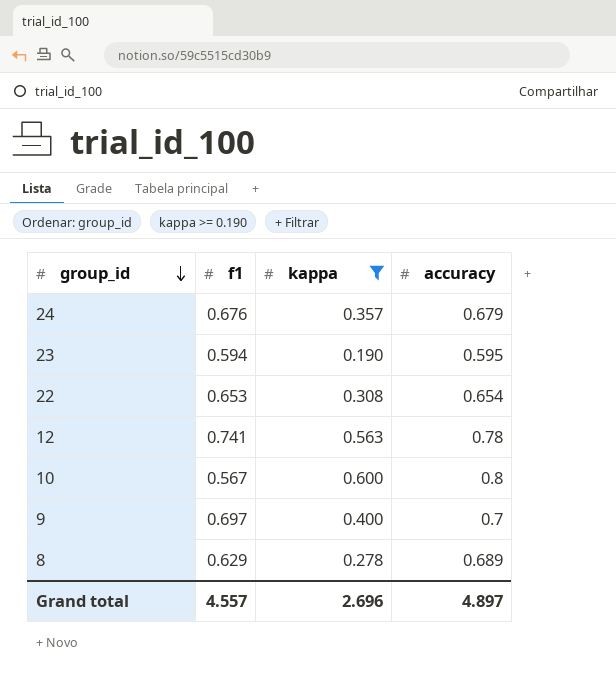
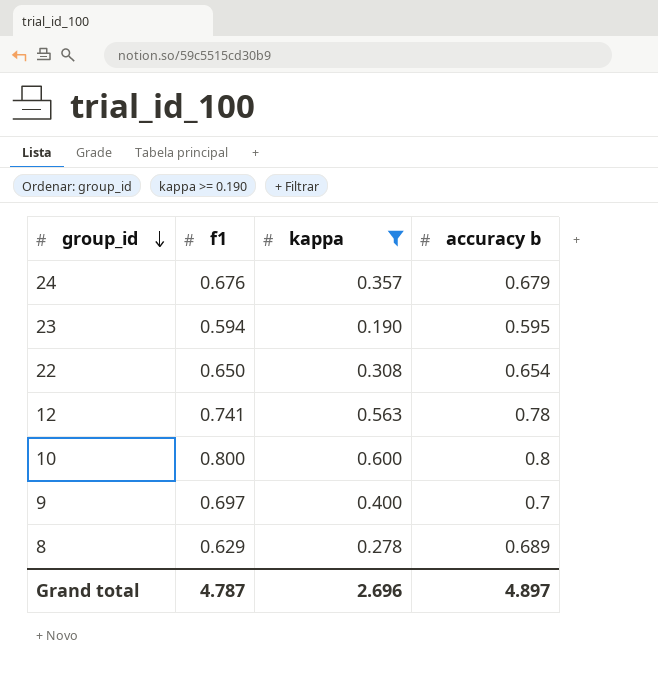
column name: accuracy -> accuracy b
22 | f1: 0.653 -> 0.650
10 | f1: 0.567 -> 0.800
Grand total | f1: 4.557 -> 4.787

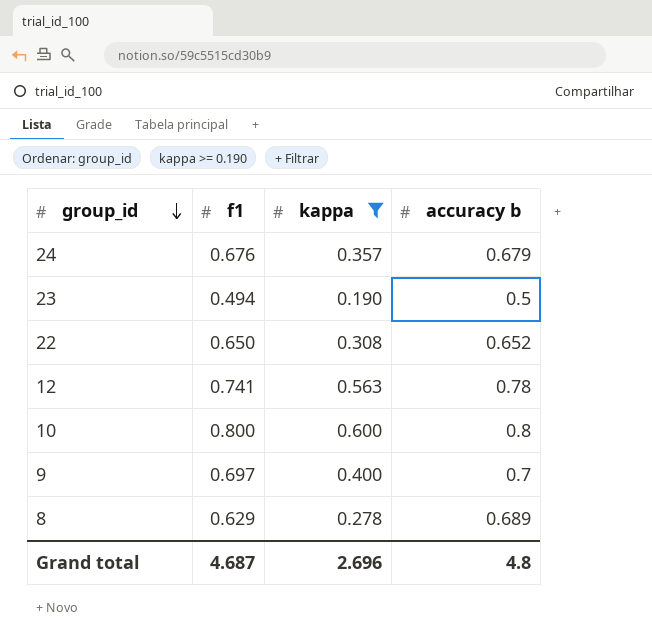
23 | f1: 0.594 -> 0.494
23 | accuracy b: 0.595 -> 0.5
22 | accuracy b: 0.654 -> 0.652
Grand total | f1: 4.787 -> 4.687
Grand total | accuracy b: 4.897 -> 4.8

